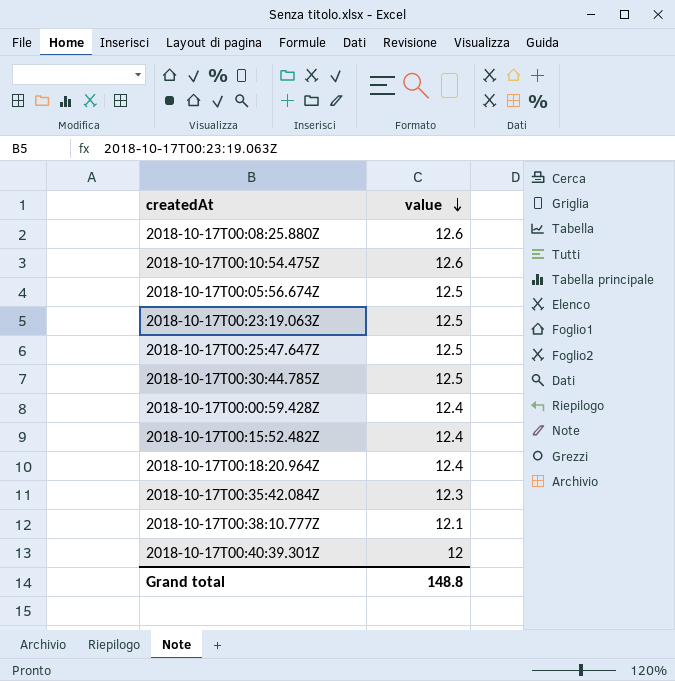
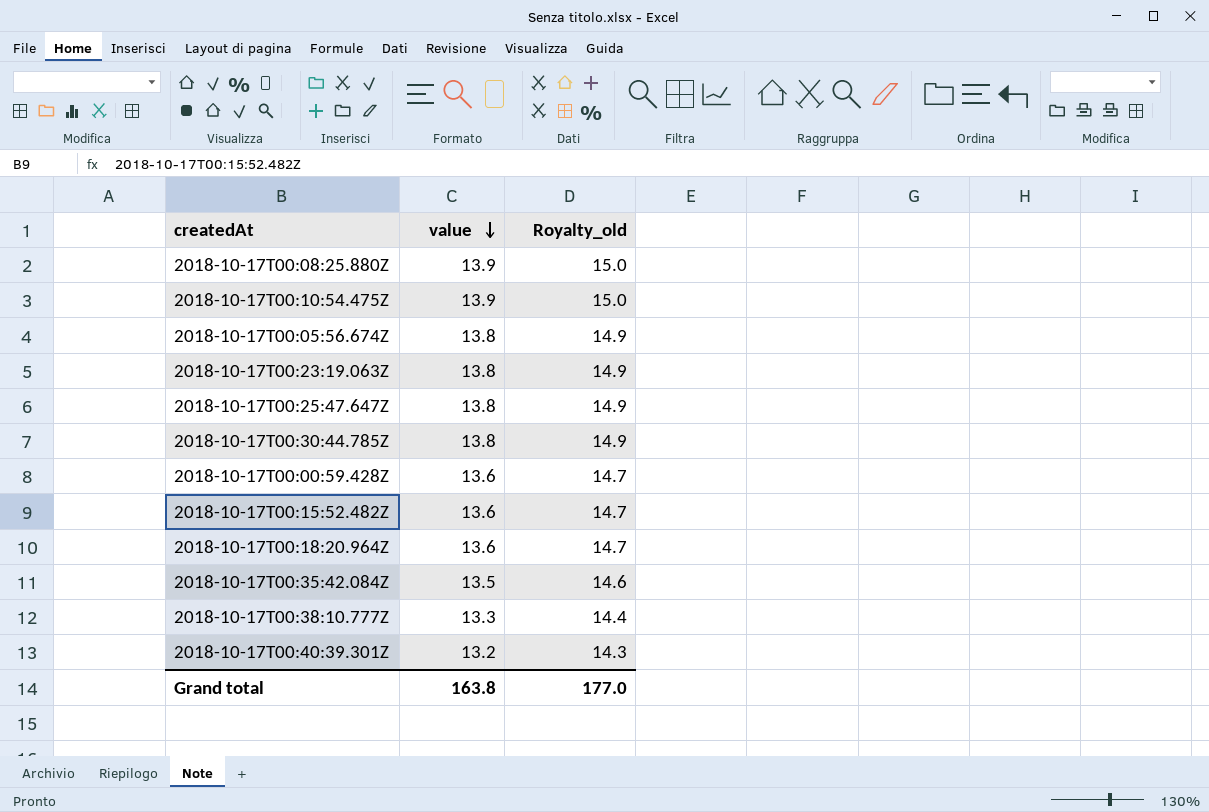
column Royalty_old | formula: none -> [value] * 1.08
2018-10-17T00:08:25.880Z | value: 12.6 -> 13.9
2018-10-17T00:10:54.475Z | value: 12.6 -> 13.9
2018-10-17T00:05:56.674Z | value: 12.5 -> 13.8
2018-10-17T00:23:19.063Z | value: 12.5 -> 13.8
2018-10-17T00:25:47.647Z | value: 12.5 -> 13.8
2018-10-17T00:30:44.785Z | value: 12.5 -> 13.8
2018-10-17T00:00:59.428Z | value: 12.4 -> 13.6
2018-10-17T00:15:52.482Z | value: 12.4 -> 13.6
2018-10-17T00:18:20.964Z | value: 12.4 -> 13.6
2018-10-17T00:35:42.084Z | value: 12.3 -> 13.5
2018-10-17T00:38:10.777Z | value: 12.1 -> 13.3
2018-10-17T00:40:39.301Z | value: 12 -> 13.2
Grand total | value: 148.8 -> 163.8

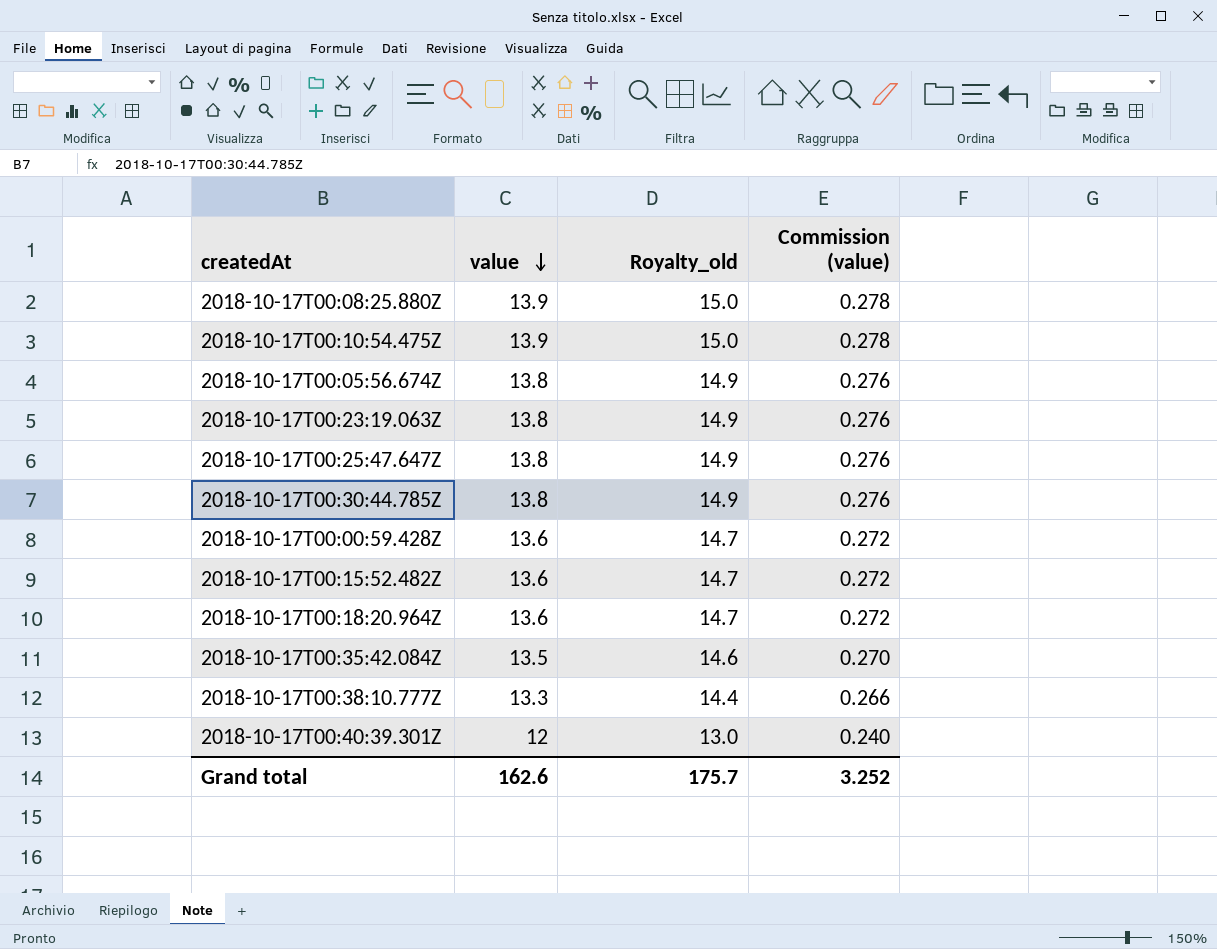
column Commission (value) | formula: none -> [value] * 0.02
2018-10-17T00:40:39.301Z | value: 13.2 -> 12
2018-10-17T00:40:39.301Z | Royalty_old: 14.3 -> 13.0
Grand total | value: 163.8 -> 162.6
Grand total | Royalty_old: 177.0 -> 175.7

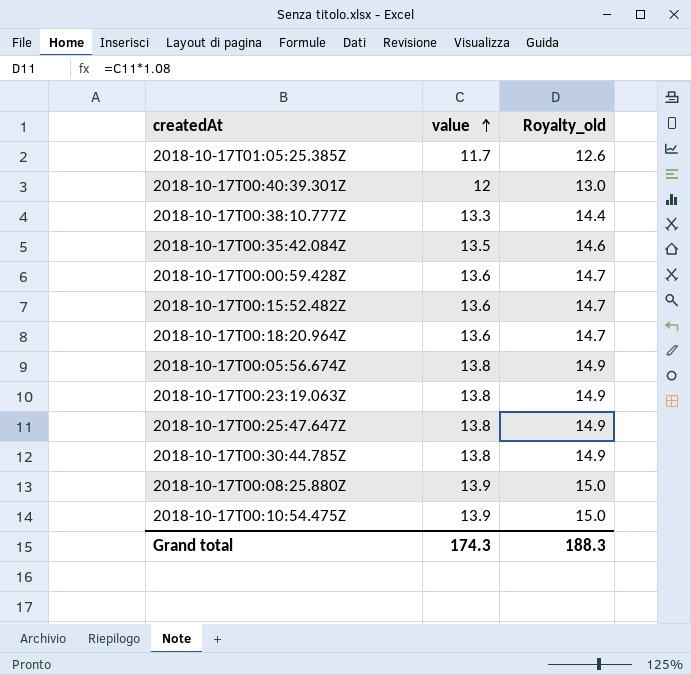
row order: value descending -> value ascending
column Commission (value) | formula: [value] * 0.02 -> none
row 2018-10-17T01:05:25.385Z: none -> 11.7 | 12.6
Grand total | value: 162.6 -> 174.3
Grand total | Royalty_old: 175.7 -> 188.3

